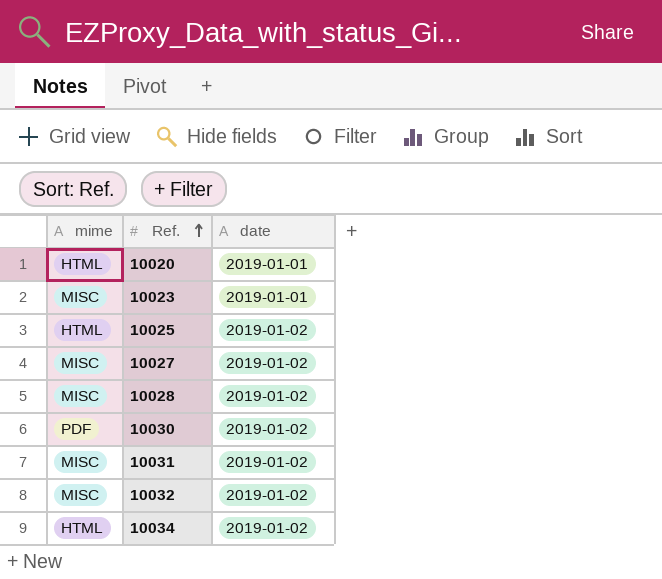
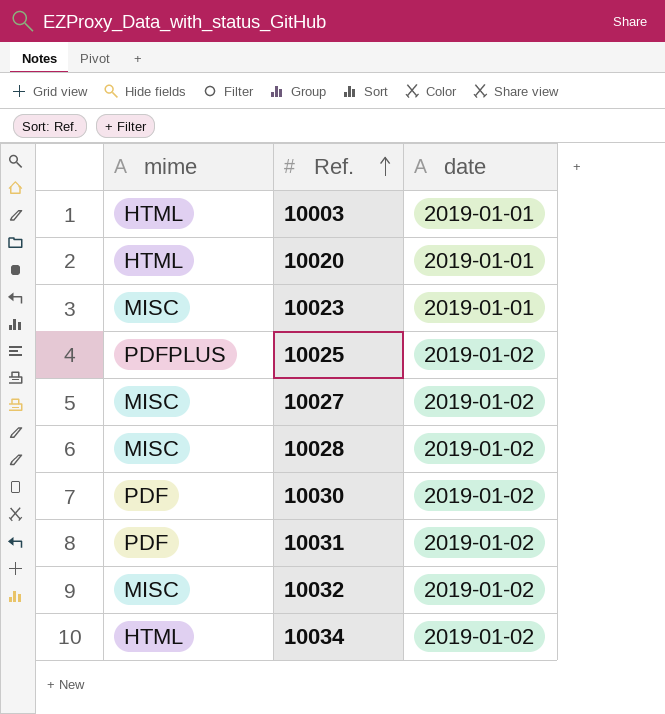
row 10003: none -> HTML | 2019-01-01
10025 | mime: HTML -> PDFPLUS
10031 | mime: MISC -> PDF

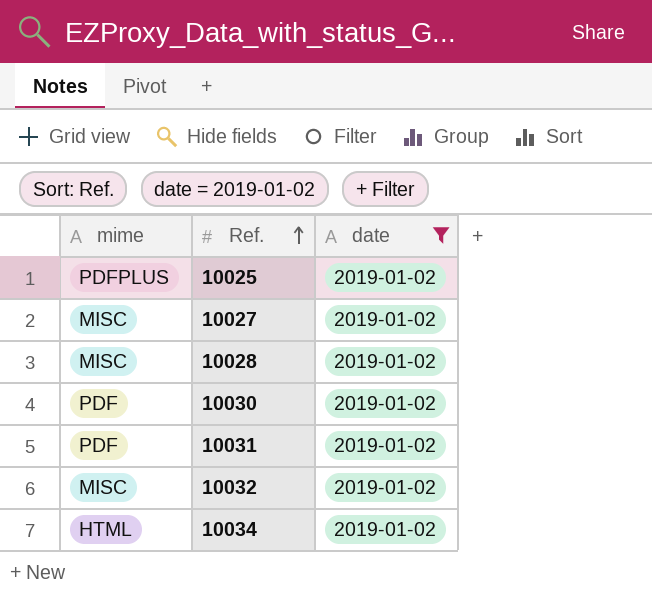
filter: none -> date = 2019-01-02

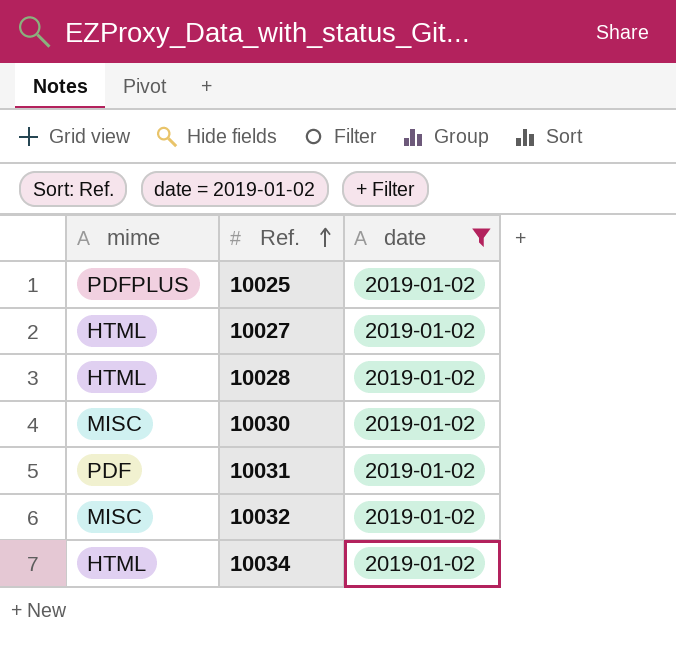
10027 | mime: MISC -> HTML
10028 | mime: MISC -> HTML
10030 | mime: PDF -> MISC

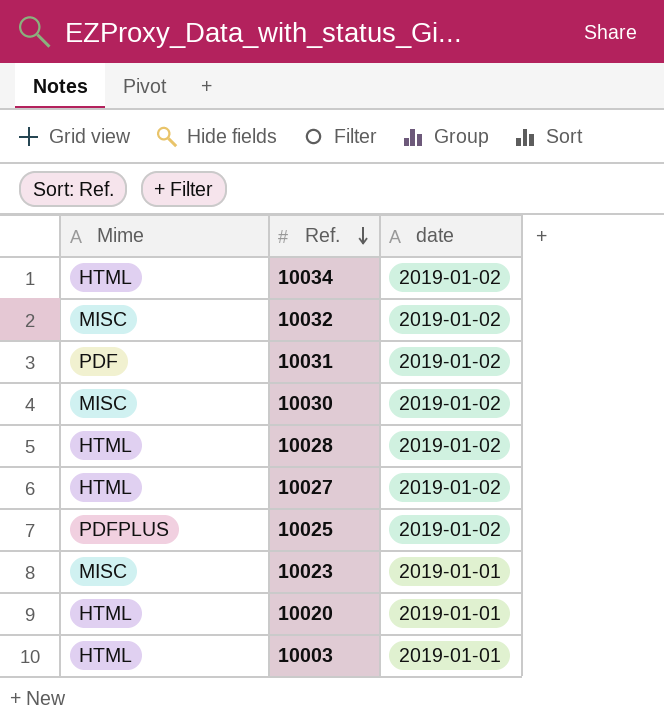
filter: date = 2019-01-02 -> none
row order: Ref. ascending -> Ref. descending
column name: mime -> Mime

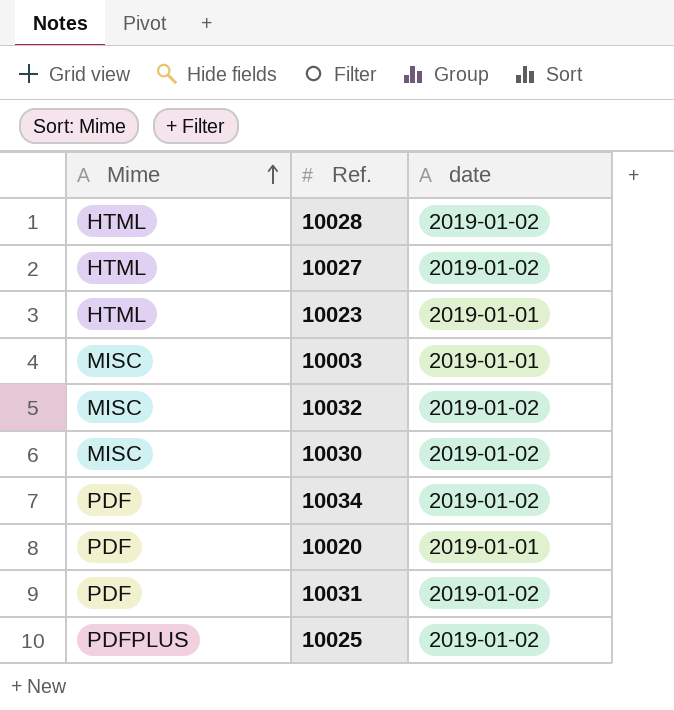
row order: Ref. descending -> Mime ascending
10023 | Mime: MISC -> HTML
10003 | Mime: HTML -> MISC
10034 | Mime: HTML -> PDF
10020 | Mime: HTML -> PDF

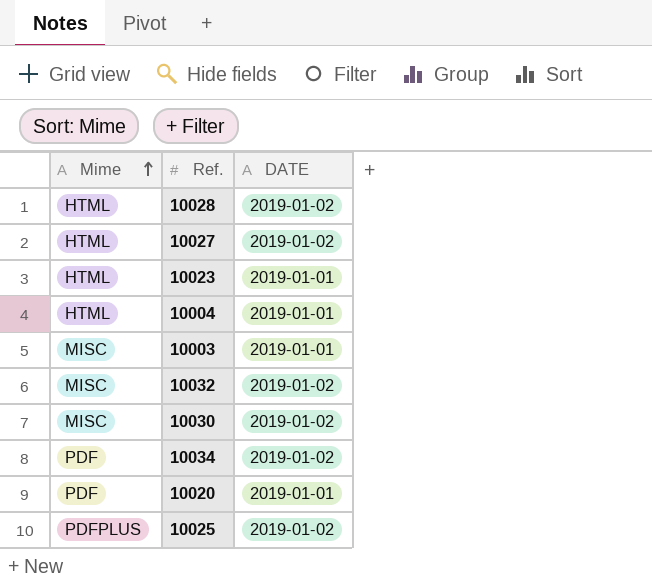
column name: date -> DATE
row 10031: PDF | 2019-01-02 -> none
row 10004: none -> HTML | 2019-01-01

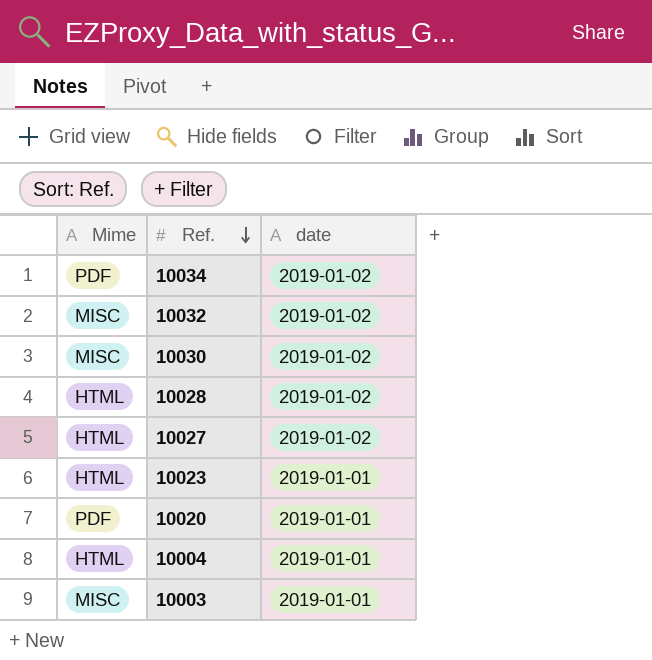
row order: Mime ascending -> Ref. descending
column name: DATE -> date
row 10025: PDFPLUS | 2019-01-02 -> none

